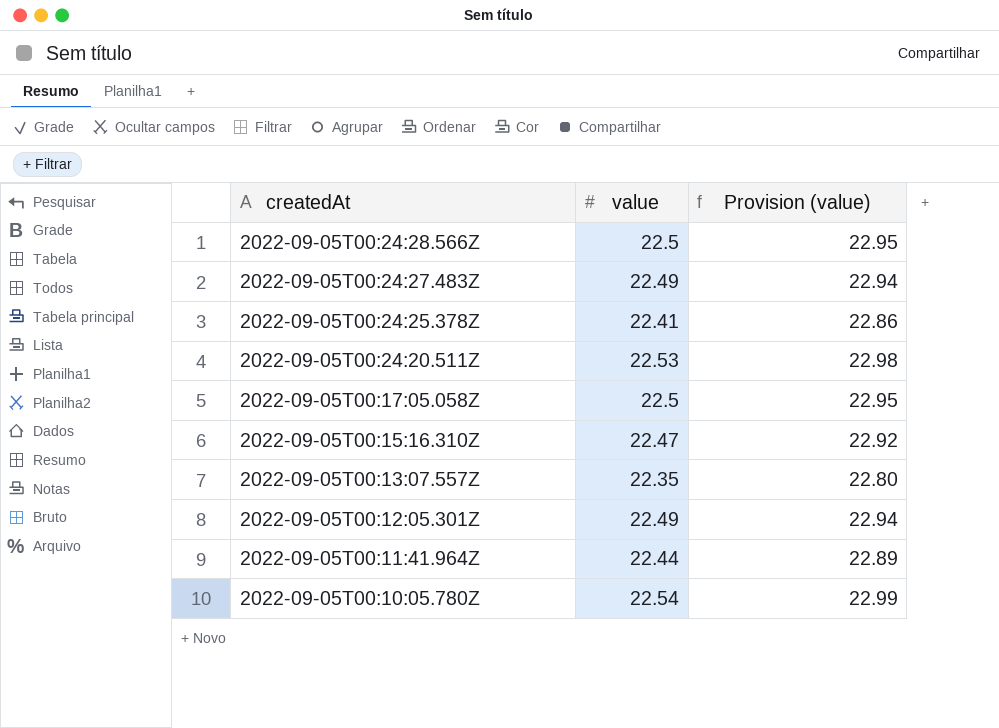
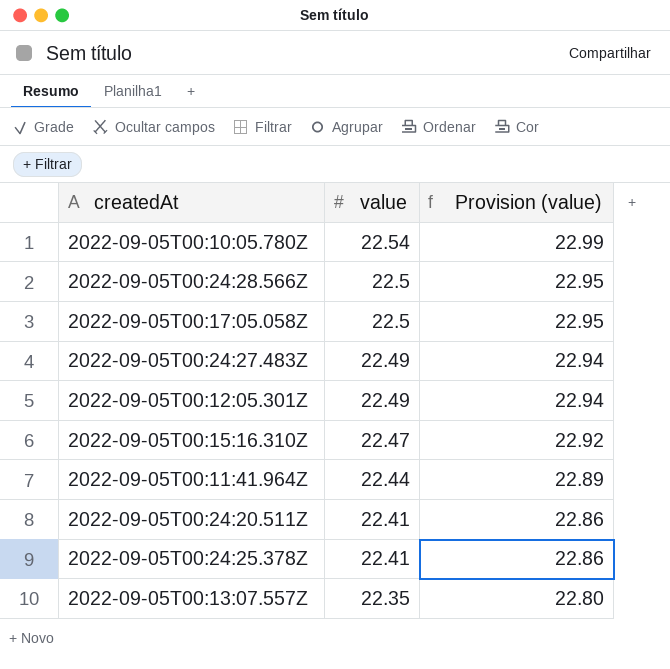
row order: createdAt descending -> value descending
2022-09-05T00:24:20.511Z | value: 22.53 -> 22.41
2022-09-05T00:24:20.511Z | Provision (value): 22.98 -> 22.86

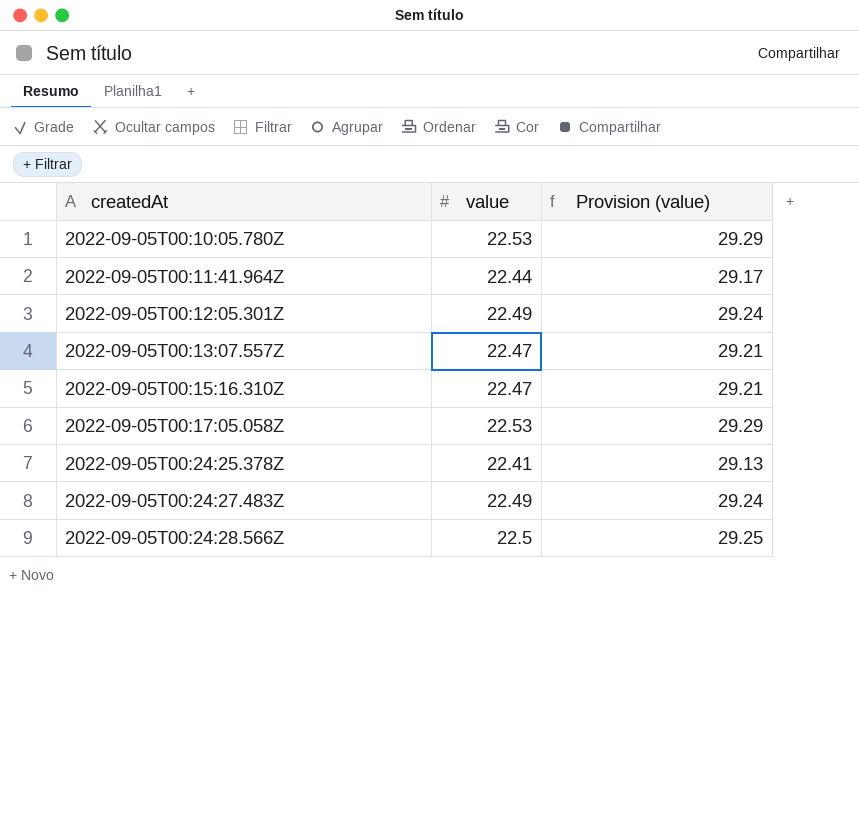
row order: value descending -> createdAt ascending
column Provision (value) | formula: [value] * 1.02 -> [value] * 1.3
row 2022-09-05T00:24:20.511Z: 22.41 | 22.86 -> none
2022-09-05T00:10:05.780Z | value: 22.54 -> 22.53
2022-09-05T00:13:07.557Z | value: 22.35 -> 22.47
2022-09-05T00:17:05.058Z | value: 22.5 -> 22.53

